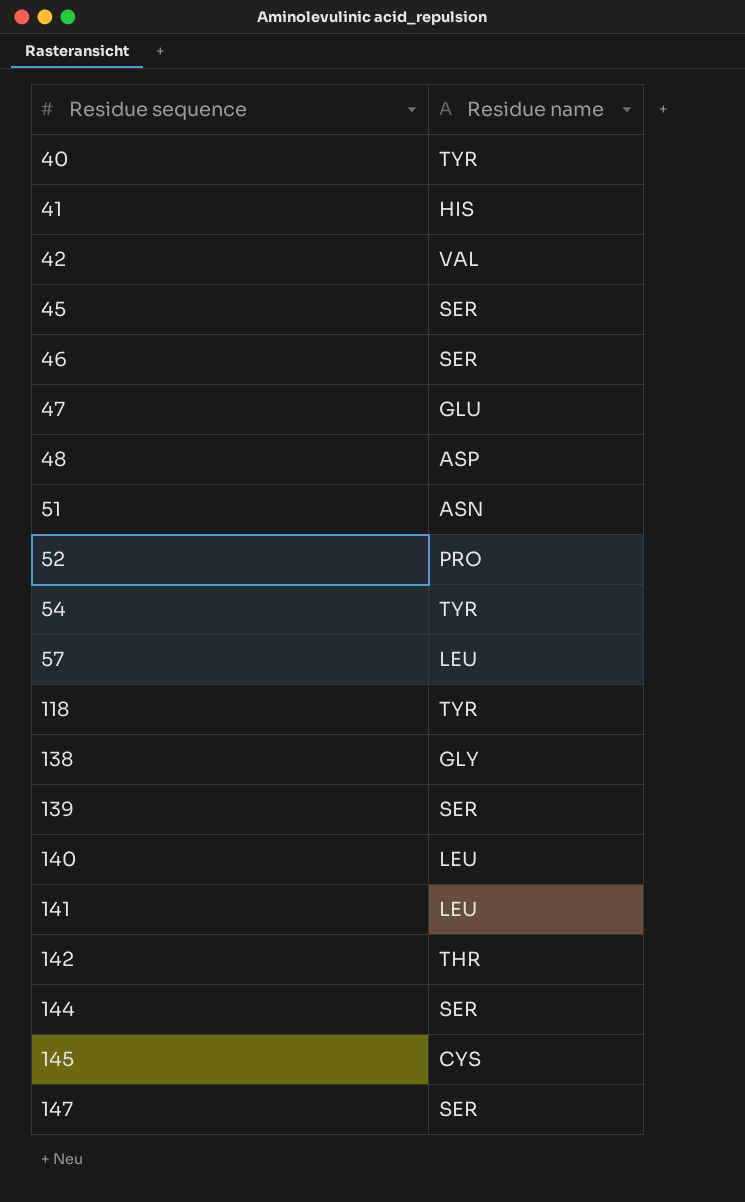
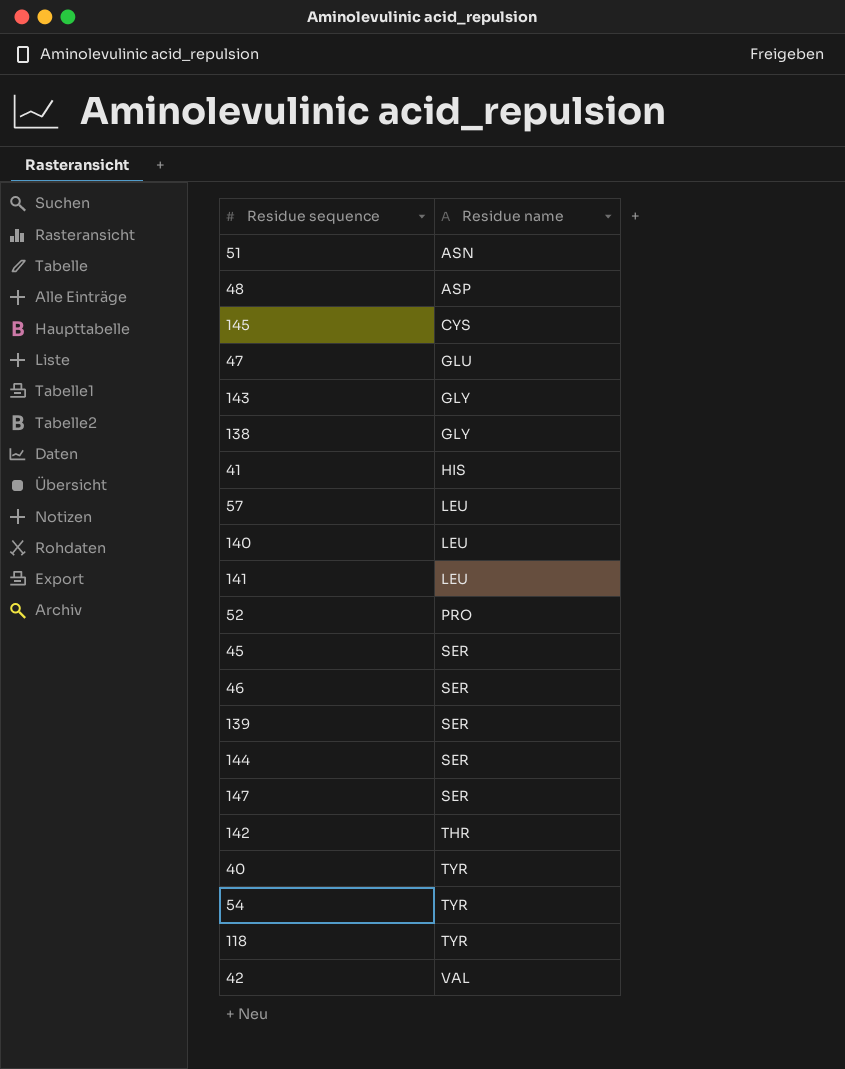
row order: Residue sequence ascending -> Residue name ascending
row 143: none -> GLY

